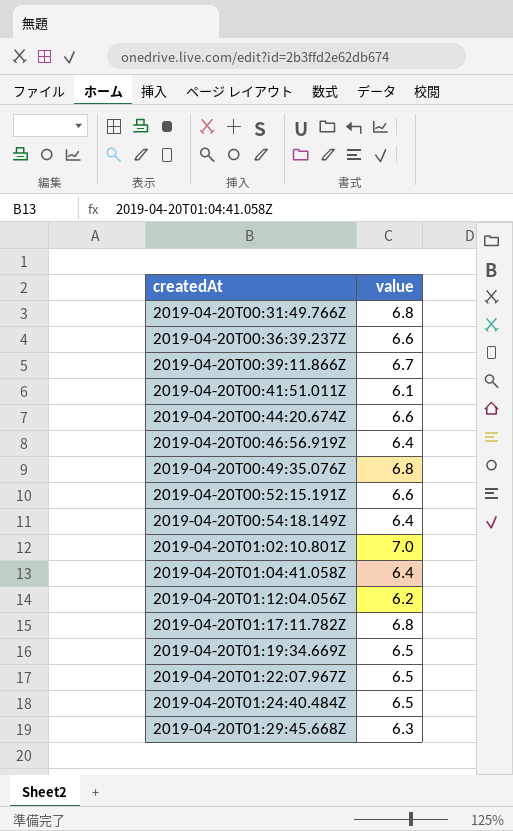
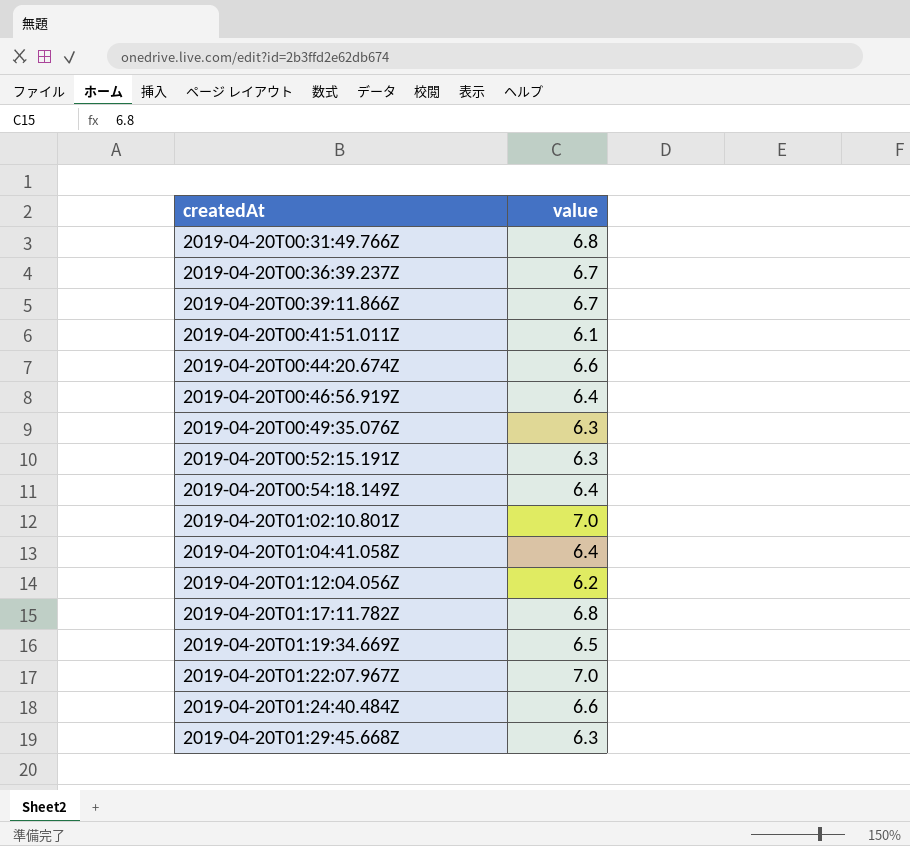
2019-04-20T00:36:39.237Z | value: 6.6 -> 6.7
2019-04-20T00:49:35.076Z | value: 6.8 -> 6.3
2019-04-20T00:52:15.191Z | value: 6.6 -> 6.3
2019-04-20T01:22:07.967Z | value: 6.5 -> 7.0
2019-04-20T01:24:40.484Z | value: 6.5 -> 6.6

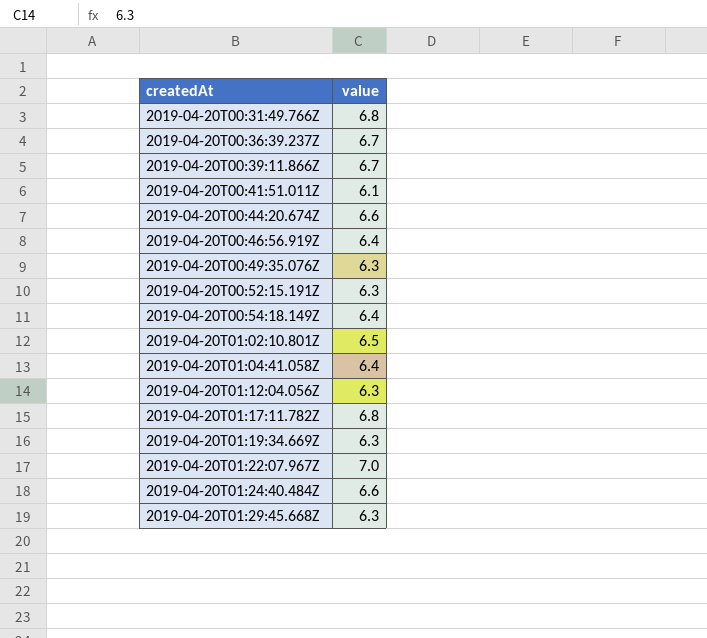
2019-04-20T01:02:10.801Z | value: 7.0 -> 6.5
2019-04-20T01:12:04.056Z | value: 6.2 -> 6.3
2019-04-20T01:19:34.669Z | value: 6.5 -> 6.3

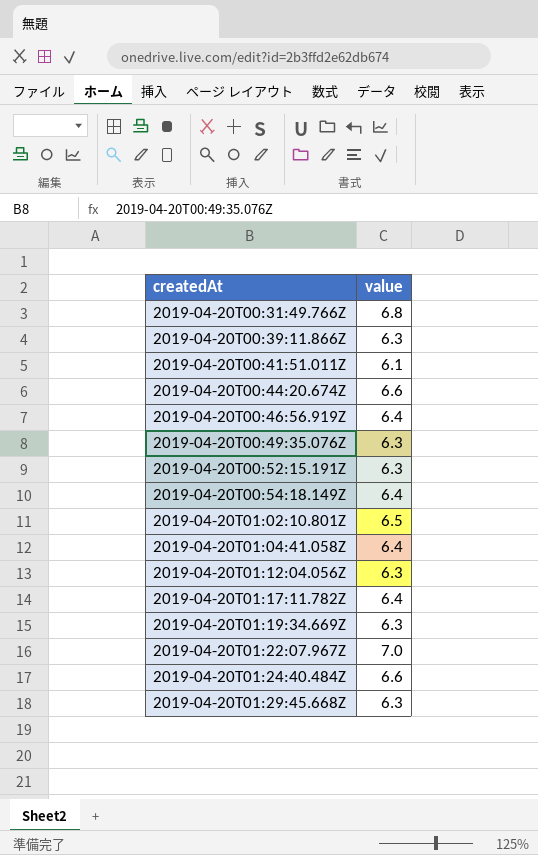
row 2019-04-20T00:36:39.237Z: 6.7 -> none
2019-04-20T00:39:11.866Z | value: 6.7 -> 6.3
2019-04-20T01:17:11.782Z | value: 6.8 -> 6.4

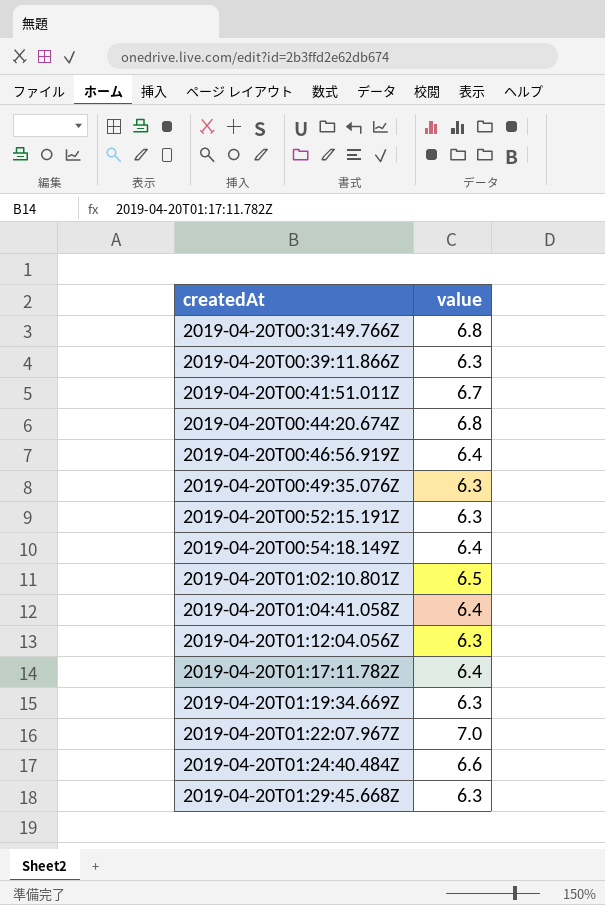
2019-04-20T00:41:51.011Z | value: 6.1 -> 6.7
2019-04-20T00:44:20.674Z | value: 6.6 -> 6.8

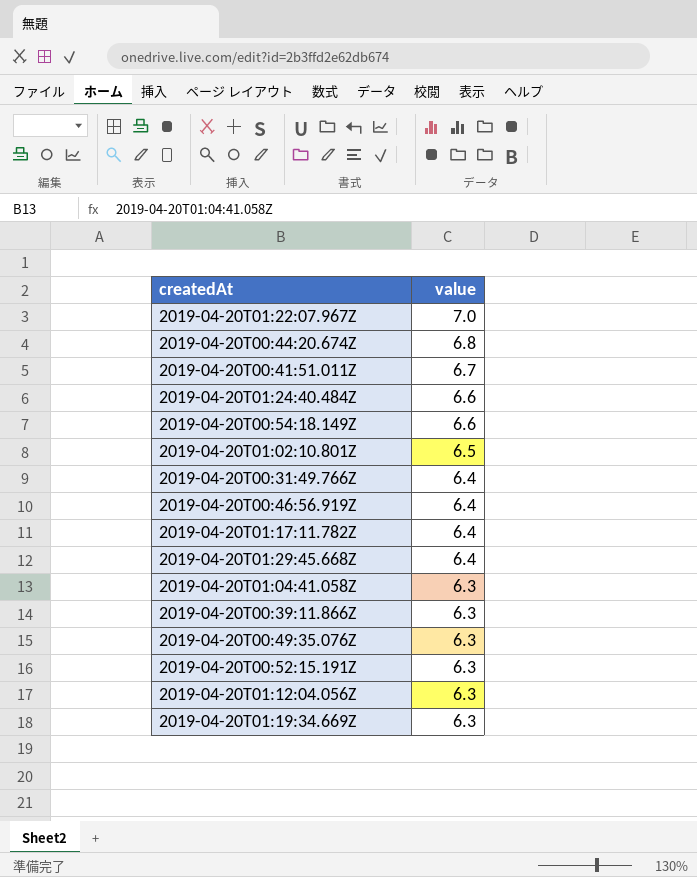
row order: createdAt ascending -> value descending
2019-04-20T00:54:18.149Z | value: 6.4 -> 6.6
2019-04-20T00:31:49.766Z | value: 6.8 -> 6.4
2019-04-20T01:29:45.668Z | value: 6.3 -> 6.4
2019-04-20T01:04:41.058Z | value: 6.4 -> 6.3

